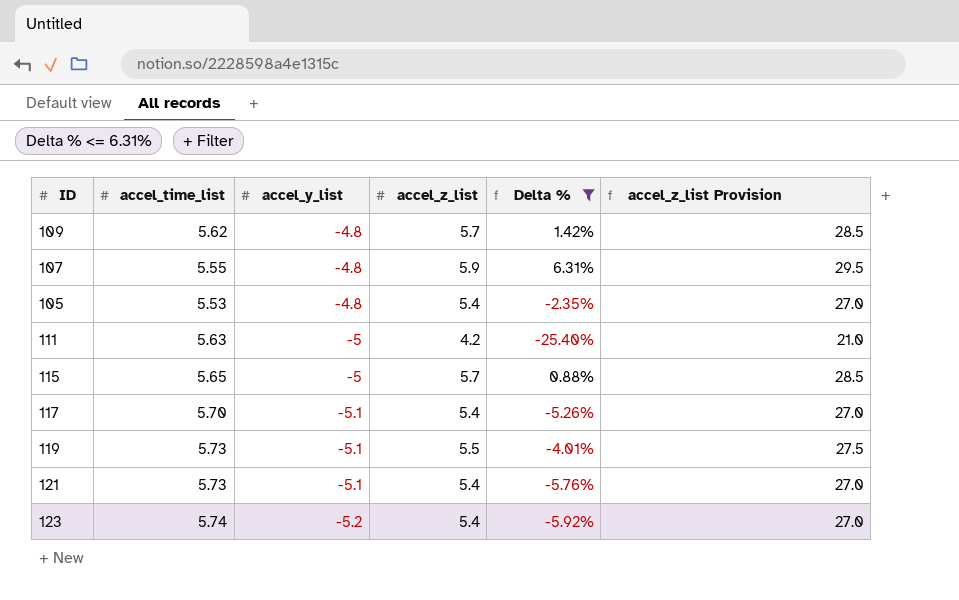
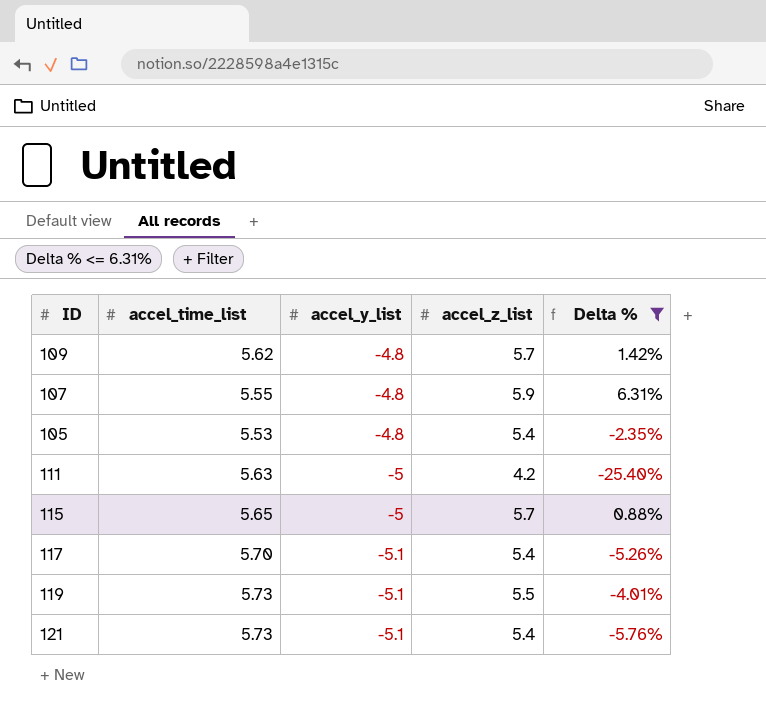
column accel_z_list Provision | formula: [accel_z_list] * 5 -> none
row 123: 5.74 | -5.2 | 5.4 | -5.92% | 27.0 -> none

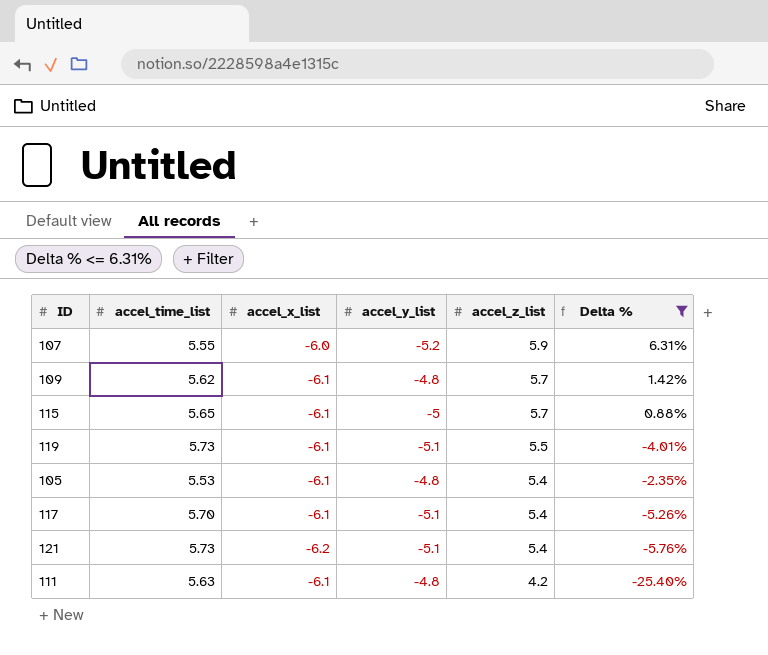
row order: accel_y_list descending -> accel_z_list descending
column accel_x_list | position: none -> 3
107 | accel_y_list: -4.8 -> -5.2
111 | accel_y_list: -5 -> -4.8

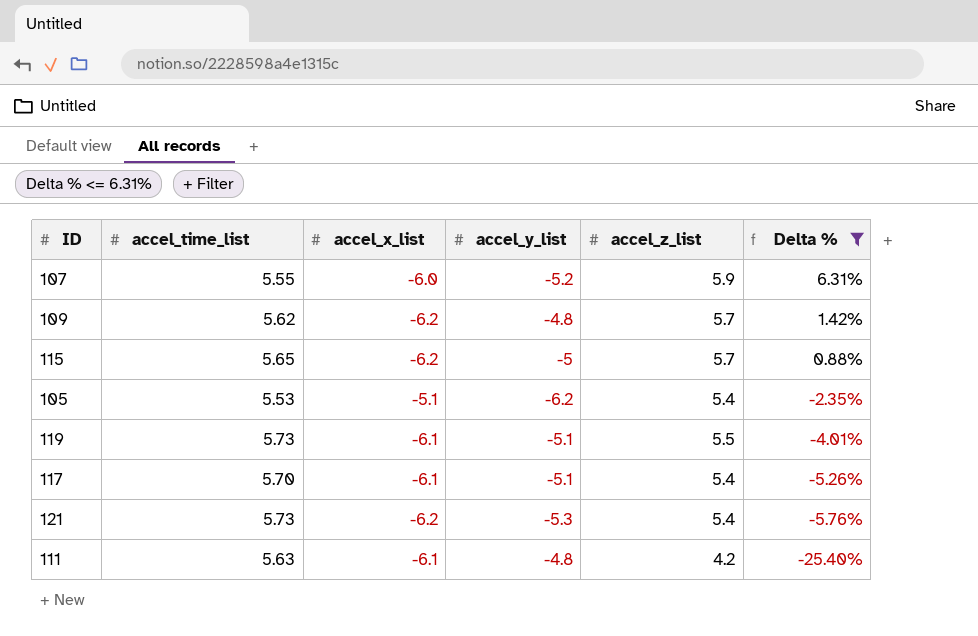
row order: accel_z_list descending -> Delta % descending
109 | accel_x_list: -6.1 -> -6.2
115 | accel_x_list: -6.1 -> -6.2
105 | accel_x_list: -6.1 -> -5.1
105 | accel_y_list: -4.8 -> -6.2
121 | accel_y_list: -5.1 -> -5.3

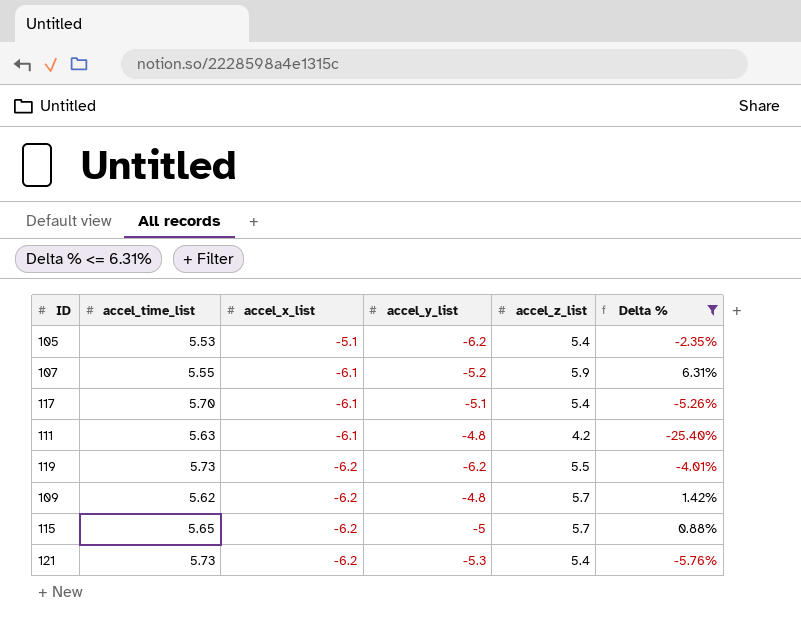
row order: Delta % descending -> accel_x_list descending
107 | accel_x_list: -6.0 -> -6.1
119 | accel_x_list: -6.1 -> -6.2
119 | accel_y_list: -5.1 -> -6.2

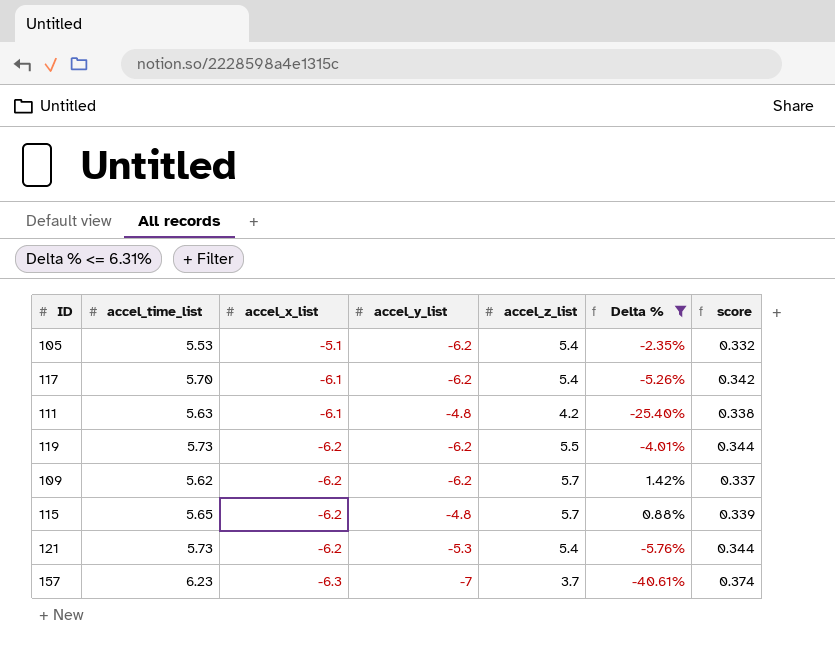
column score | formula: none -> [accel_time_list] * 0.06
row 107: 5.55 | -6.1 | -5.2 | 5.9 | 6.31% -> none
117 | accel_y_list: -5.1 -> -6.2
109 | accel_y_list: -4.8 -> -6.2
115 | accel_y_list: -5 -> -4.8
row 157: none -> 6.23 | -6.3 | -7 | 3.7 | -40.61% | 0.374

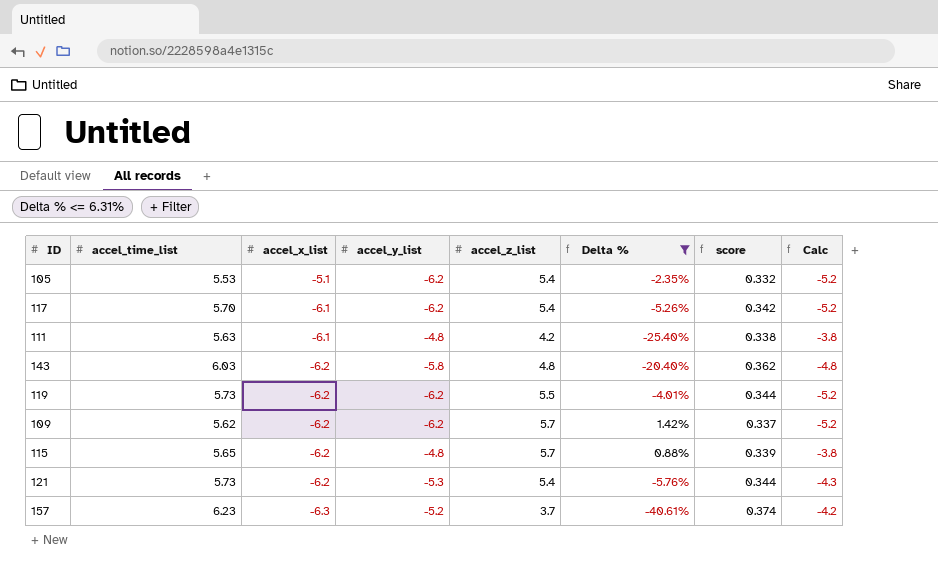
column Calc | formula: none -> [accel_y_list] + 1
row 143: none -> 6.03 | -6.2 | -5.8 | 4.8 | -20.40% | 0.362 | -4.8
157 | accel_y_list: -7 -> -5.2

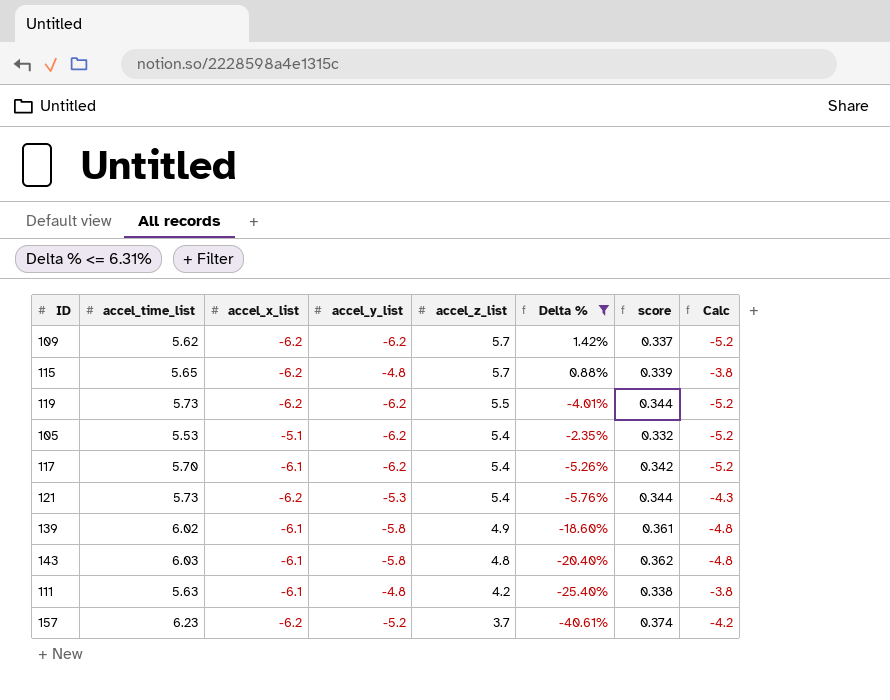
row order: accel_x_list descending -> accel_z_list descending
row 139: none -> 6.02 | -6.1 | -5.8 | 4.9 | -18.60% | 0.361 | -4.8
143 | accel_x_list: -6.2 -> -6.1
157 | accel_x_list: -6.3 -> -6.2

